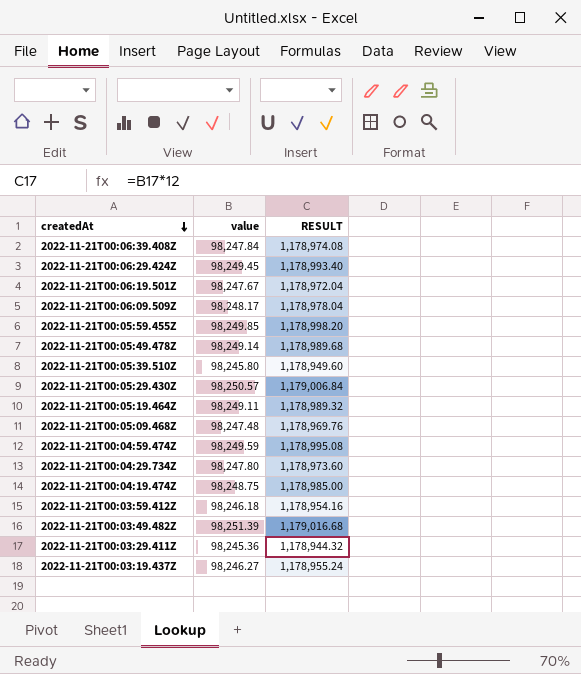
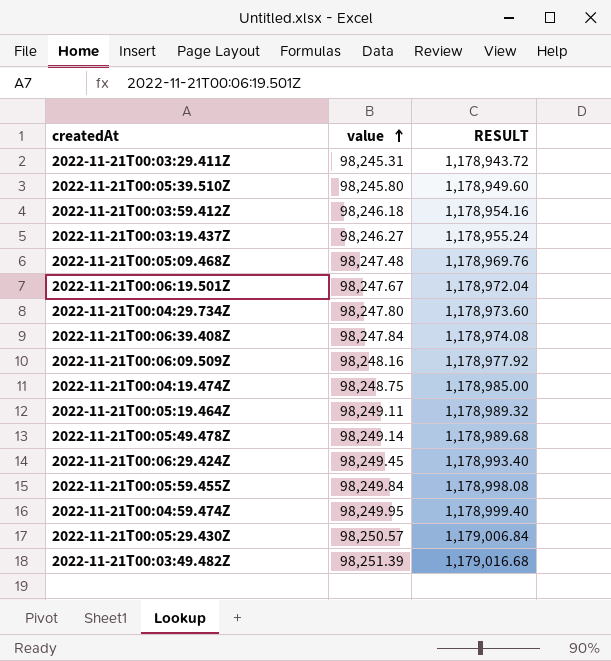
row order: createdAt descending -> value ascending
2022-11-21T00:03:29.411Z | value: 98,245.36 -> 98,245.31
2022-11-21T00:03:29.411Z | RESULT: 1,178,944.32 -> 1,178,943.72
2022-11-21T00:06:09.509Z | value: 98,248.17 -> 98,248.16
2022-11-21T00:06:09.509Z | RESULT: 1,178,978.04 -> 1,178,977.92
2022-11-21T00:05:59.455Z | value: 98,249.85 -> 98,249.84
2022-11-21T00:05:59.455Z | RESULT: 1,178,998.20 -> 1,178,998.08
2022-11-21T00:04:59.474Z | value: 98,249.59 -> 98,249.95
2022-11-21T00:04:59.474Z | RESULT: 1,178,995.08 -> 1,178,999.40

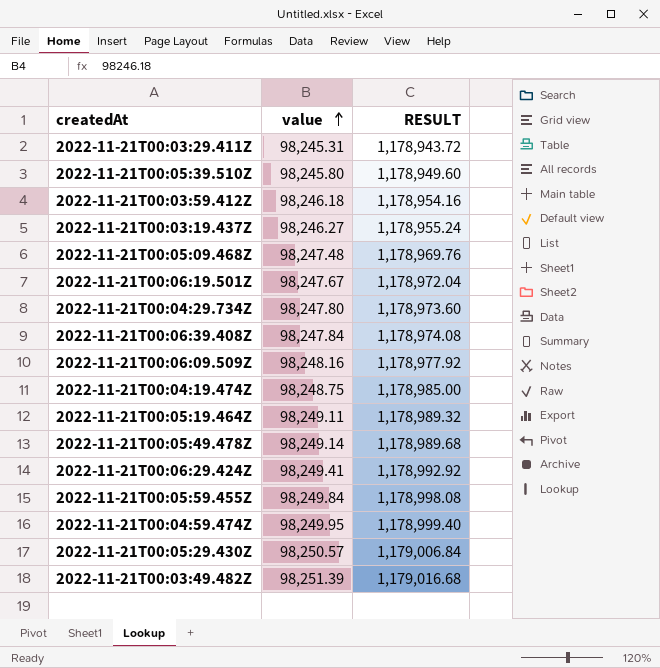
2022-11-21T00:06:29.424Z | value: 98,249.45 -> 98,249.41
2022-11-21T00:06:29.424Z | RESULT: 1,178,993.40 -> 1,178,992.92

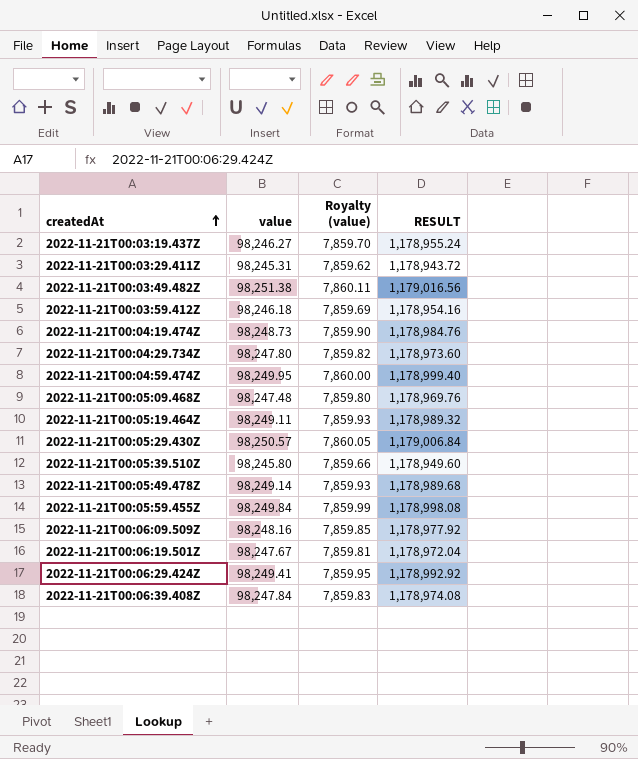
row order: value ascending -> createdAt ascending
column Royalty (value) | formula: none -> [value] * 0.08
2022-11-21T00:03:49.482Z | value: 98,251.39 -> 98,251.38
2022-11-21T00:03:49.482Z | RESULT: 1,179,016.68 -> 1,179,016.56
2022-11-21T00:04:19.474Z | value: 98,248.75 -> 98,248.73
2022-11-21T00:04:19.474Z | RESULT: 1,178,985.00 -> 1,178,984.76

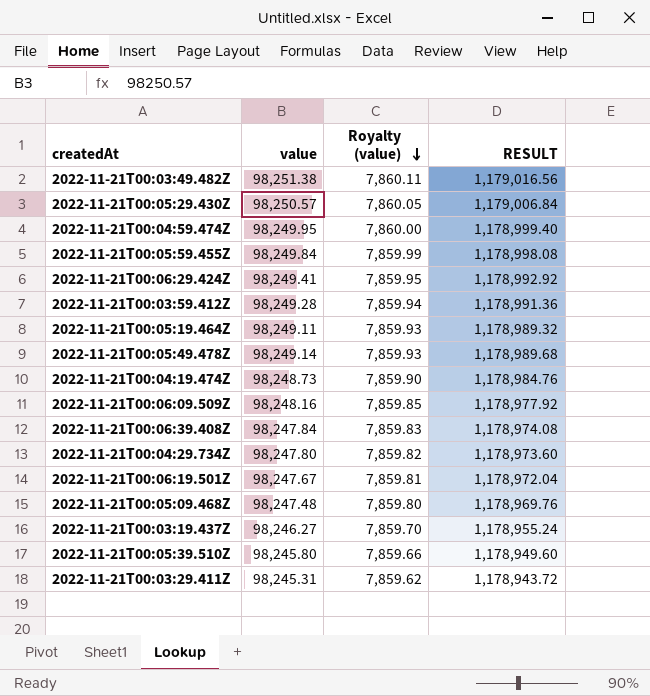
row order: createdAt ascending -> Royalty (value) descending
2022-11-21T00:03:59.412Z | value: 98,246.18 -> 98,249.28
2022-11-21T00:03:59.412Z | Royalty (value): 7,859.69 -> 7,859.94
2022-11-21T00:03:59.412Z | RESULT: 1,178,954.16 -> 1,178,991.36

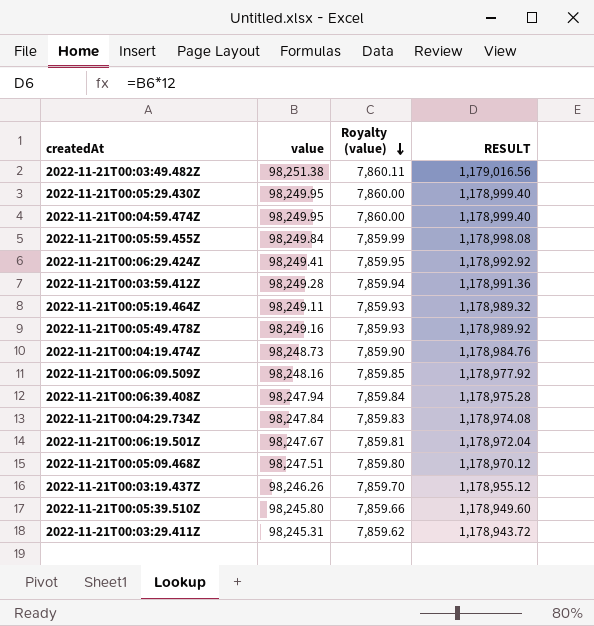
2022-11-21T00:05:29.430Z | value: 98,250.57 -> 98,249.95
2022-11-21T00:05:29.430Z | Royalty (value): 7,860.05 -> 7,860.00
2022-11-21T00:05:29.430Z | RESULT: 1,179,006.84 -> 1,178,999.40
2022-11-21T00:05:49.478Z | value: 98,249.14 -> 98,249.16
2022-11-21T00:05:49.478Z | RESULT: 1,178,989.68 -> 1,178,989.92
2022-11-21T00:06:39.408Z | value: 98,247.84 -> 98,247.94
2022-11-21T00:06:39.408Z | Royalty (value): 7,859.83 -> 7,859.84
2022-11-21T00:06:39.408Z | RESULT: 1,178,974.08 -> 1,178,975.28
2022-11-21T00:04:29.734Z | value: 98,247.80 -> 98,247.84
2022-11-21T00:04:29.734Z | Royalty (value): 7,859.82 -> 7,859.83
2022-11-21T00:04:29.734Z | RESULT: 1,178,973.60 -> 1,178,974.08
2022-11-21T00:05:09.468Z | value: 98,247.48 -> 98,247.51
2022-11-21T00:05:09.468Z | RESULT: 1,178,969.76 -> 1,178,970.12
2022-11-21T00:03:19.437Z | value: 98,246.27 -> 98,246.26
2022-11-21T00:03:19.437Z | RESULT: 1,178,955.24 -> 1,178,955.12

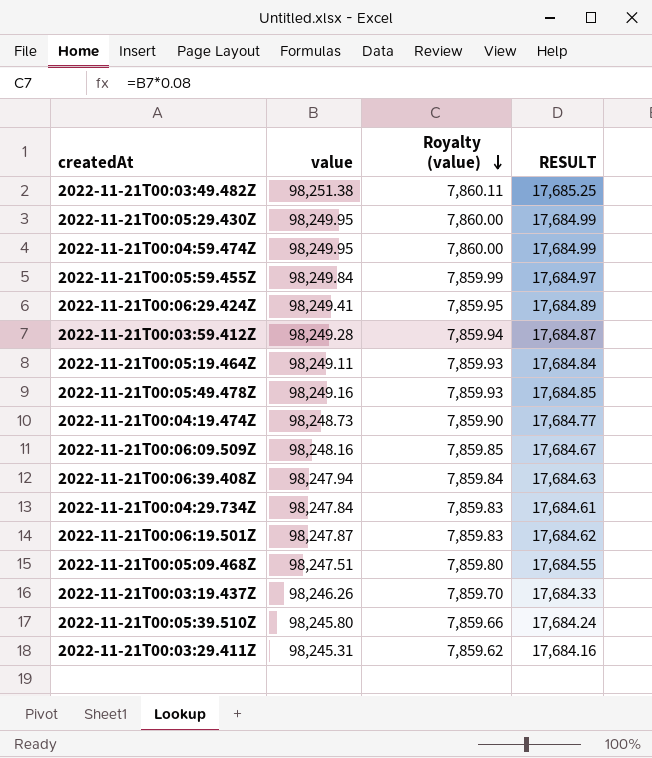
column RESULT | formula: [value] * 12 -> [value] * 0.18
2022-11-21T00:06:19.501Z | value: 98,247.67 -> 98,247.87
2022-11-21T00:06:19.501Z | Royalty (value): 7,859.81 -> 7,859.83

